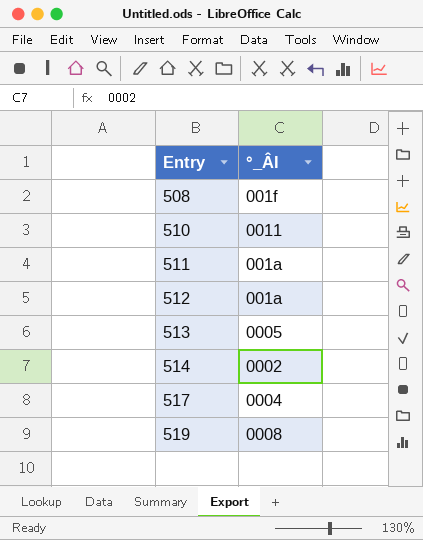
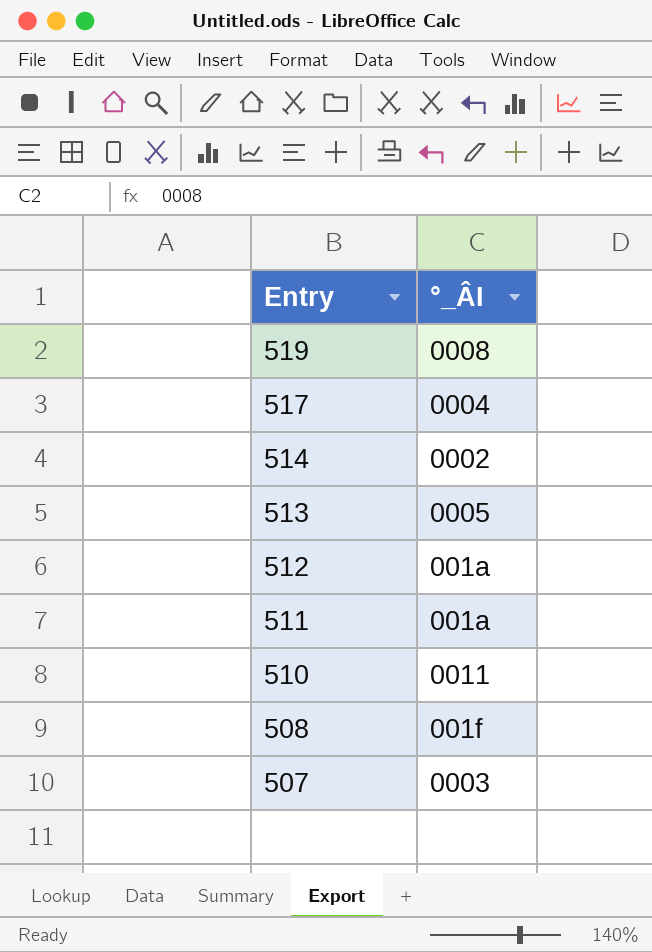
row order: Entry ascending -> Entry descending
row 507: none -> 0003

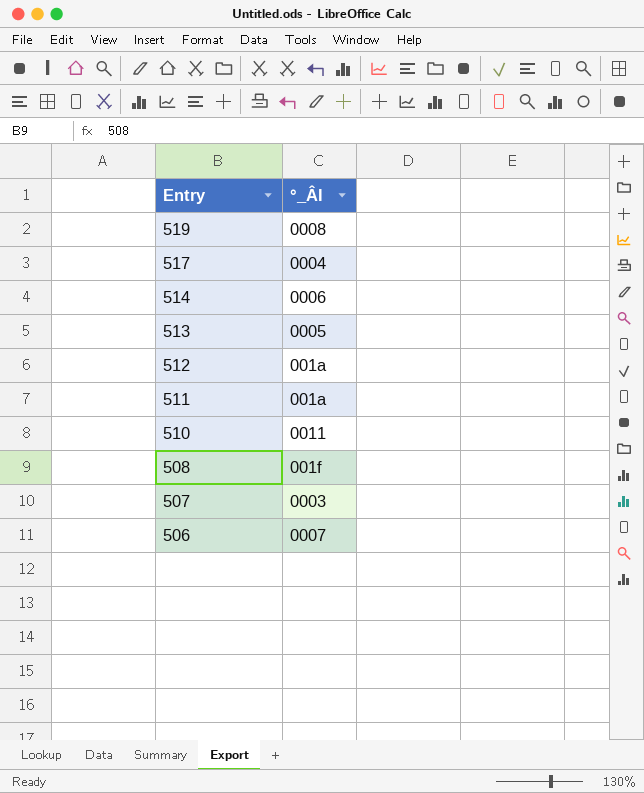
514 | °_ÂI: 0002 -> 0006
row 506: none -> 0007

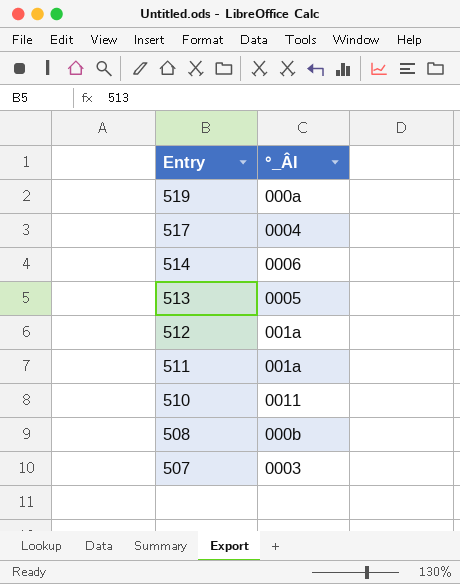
row 506: 0007 -> none
519 | °_ÂI: 0008 -> 000a
508 | °_ÂI: 001f -> 000b

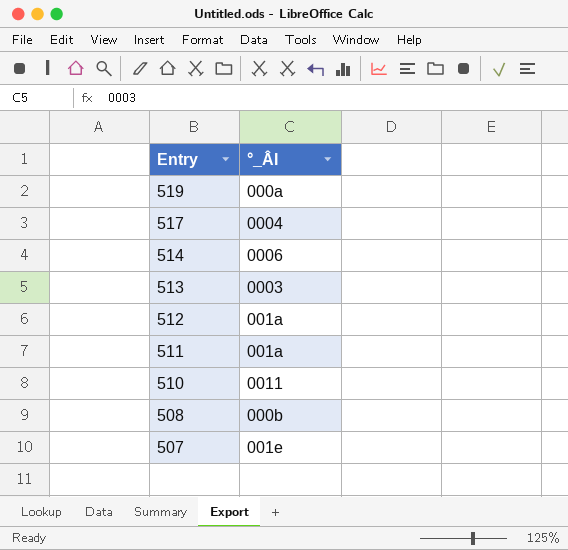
513 | °_ÂI: 0005 -> 0003
507 | °_ÂI: 0003 -> 001e

